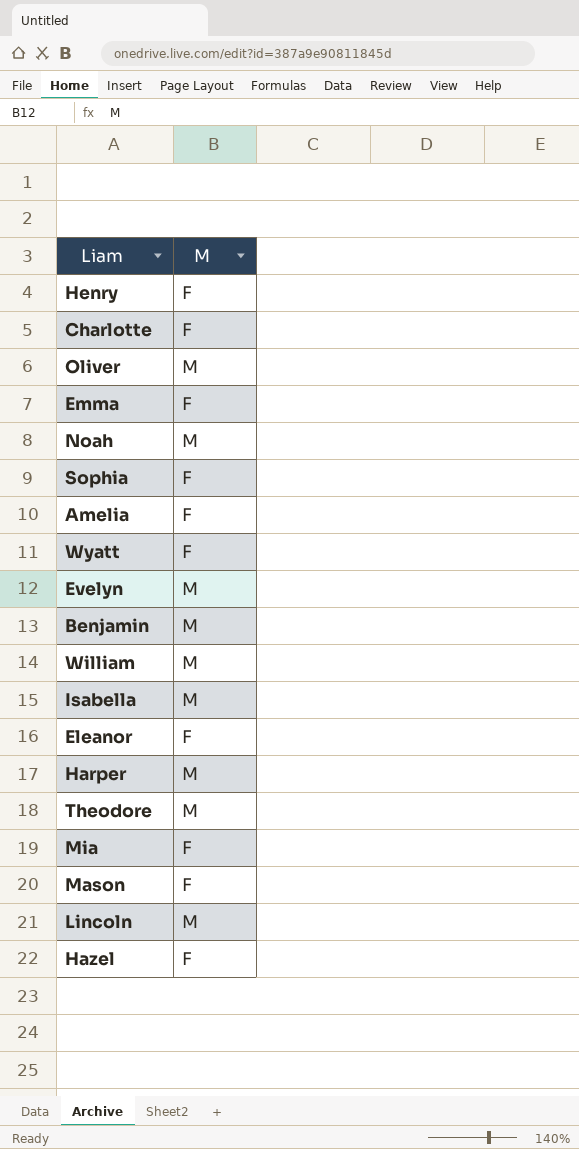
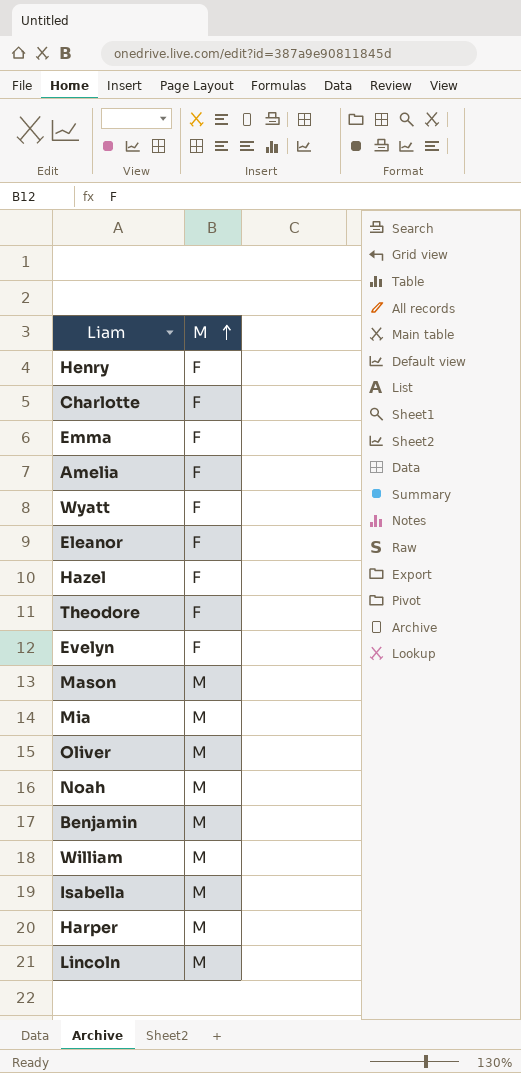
row order: none -> M ascending
row Sophia: F -> none
Theodore | M: M -> F
Evelyn | M: M -> F
Mason | M: F -> M
Mia | M: F -> M

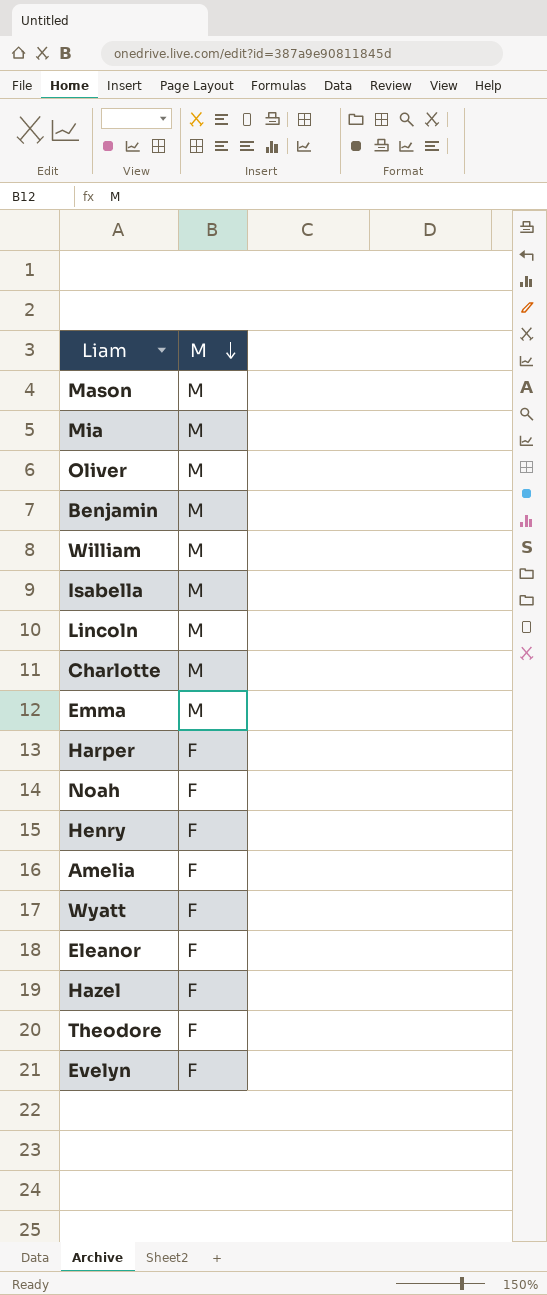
row order: M ascending -> M descending
Charlotte | M: F -> M
Emma | M: F -> M
Harper | M: M -> F
Noah | M: M -> F

